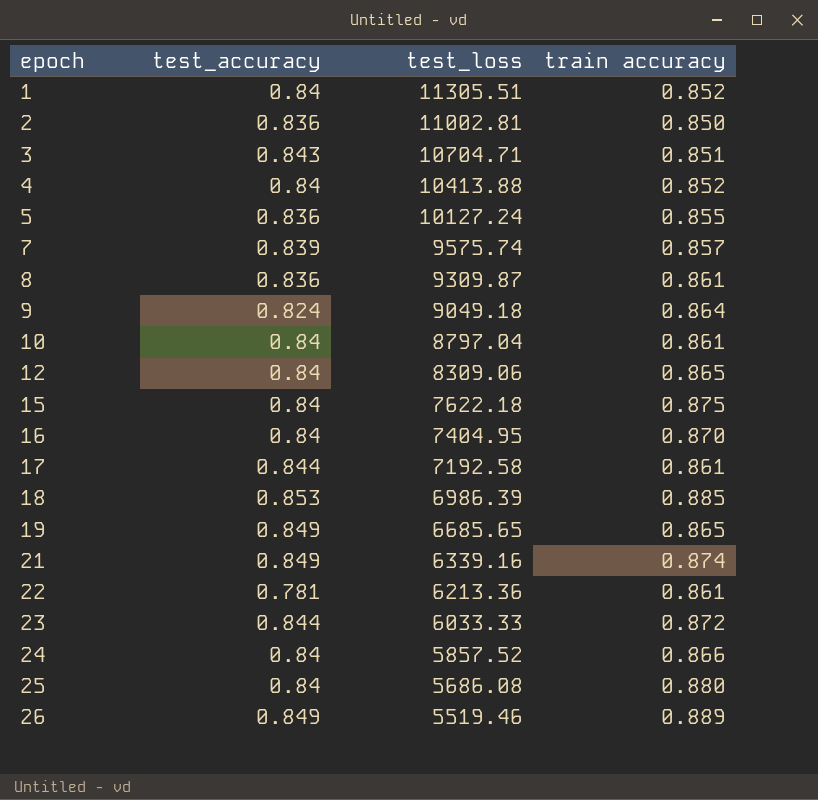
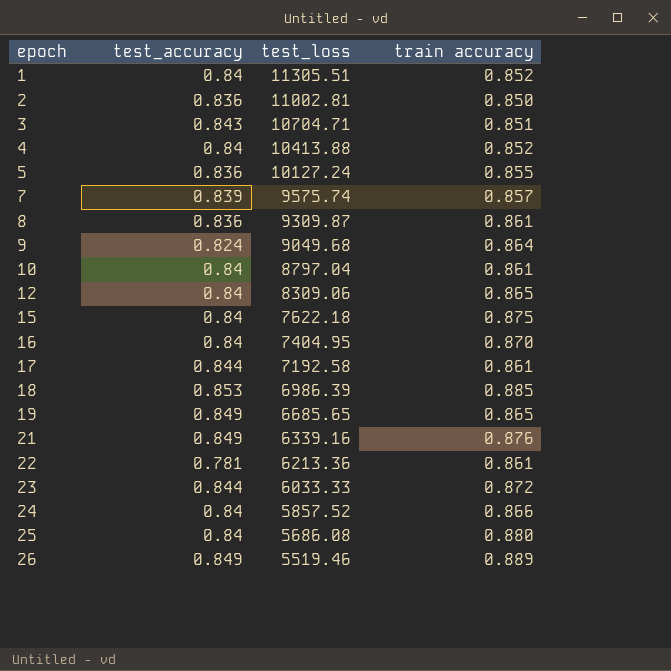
9 | test_loss: 9049.18 -> 9049.68
21 | train accuracy: 0.874 -> 0.876

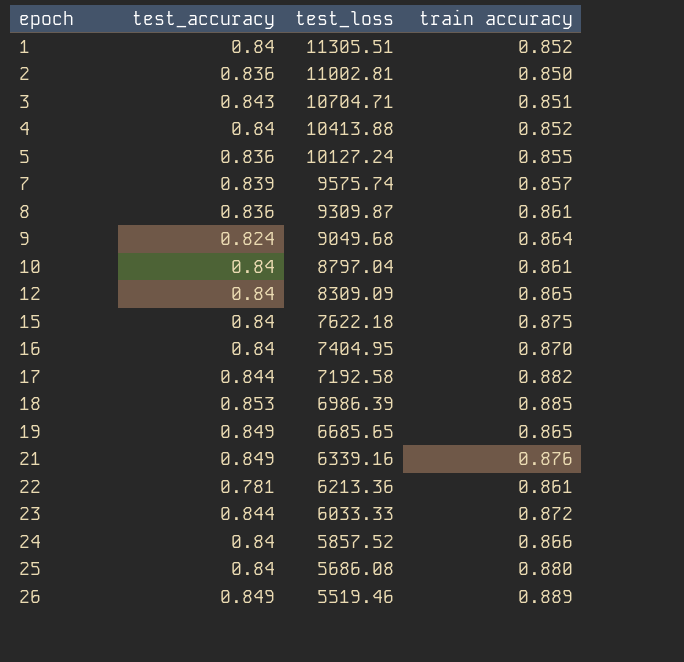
12 | test_loss: 8309.06 -> 8309.09
17 | train accuracy: 0.861 -> 0.882

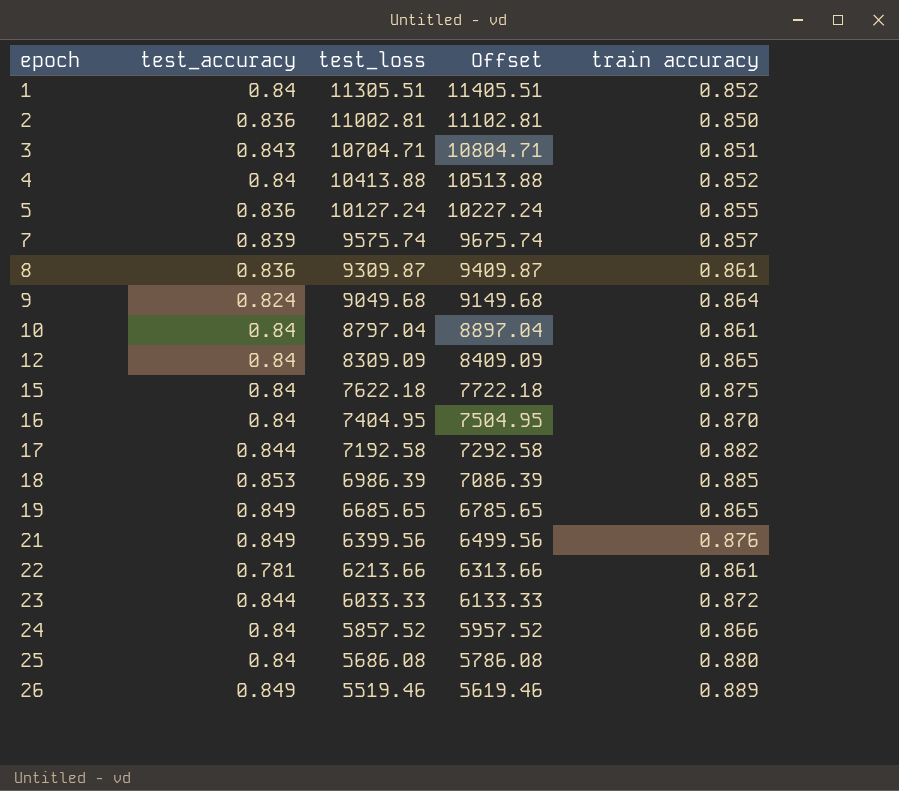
column Offset | formula: none -> [test_loss] + 100
21 | test_loss: 6339.16 -> 6399.56
22 | test_loss: 6213.36 -> 6213.66

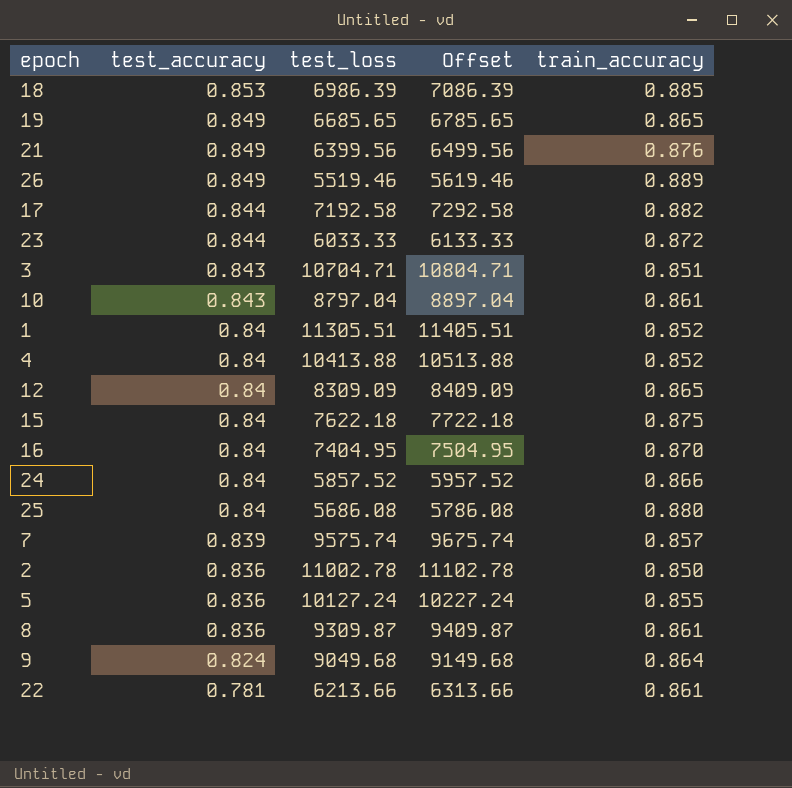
row order: epoch ascending -> test_accuracy descending
column name: train accuracy -> train_accuracy
10 | test_accuracy: 0.84 -> 0.843
2 | test_loss: 11002.81 -> 11002.78
2 | Offset: 11102.81 -> 11102.78

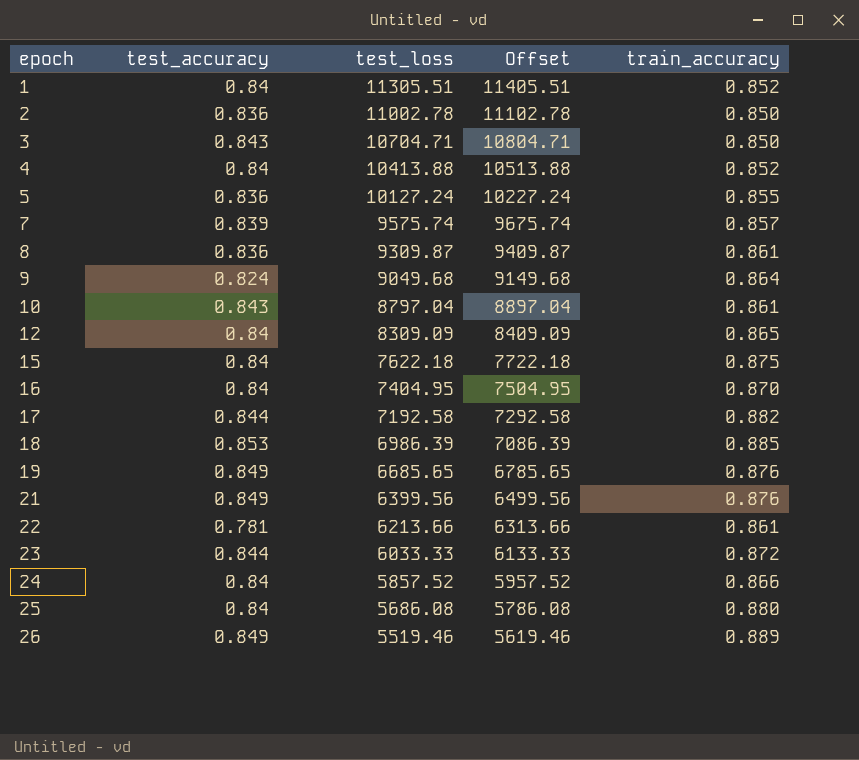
row order: test_accuracy descending -> epoch ascending
3 | train_accuracy: 0.851 -> 0.850
19 | train_accuracy: 0.865 -> 0.876

